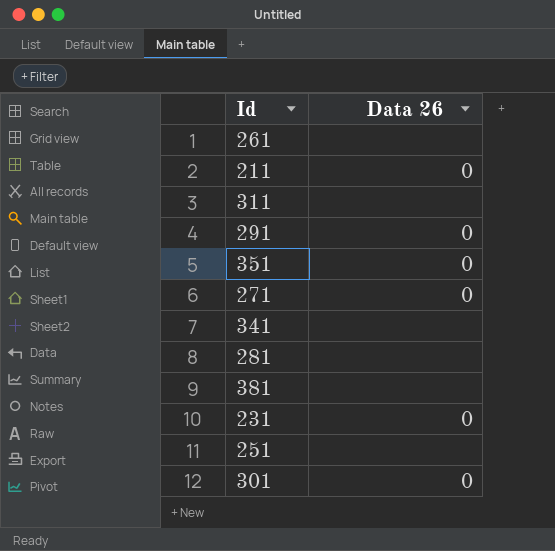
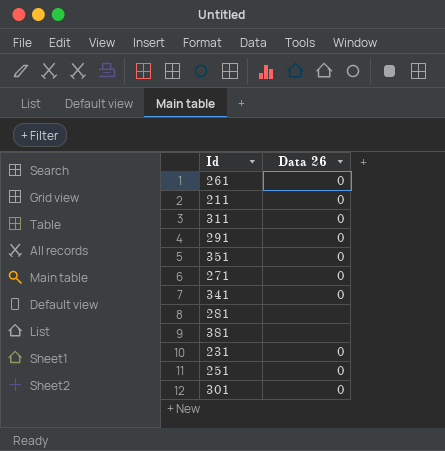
261 | Data 26: none -> 0
311 | Data 26: none -> 0
341 | Data 26: none -> 0
251 | Data 26: none -> 0

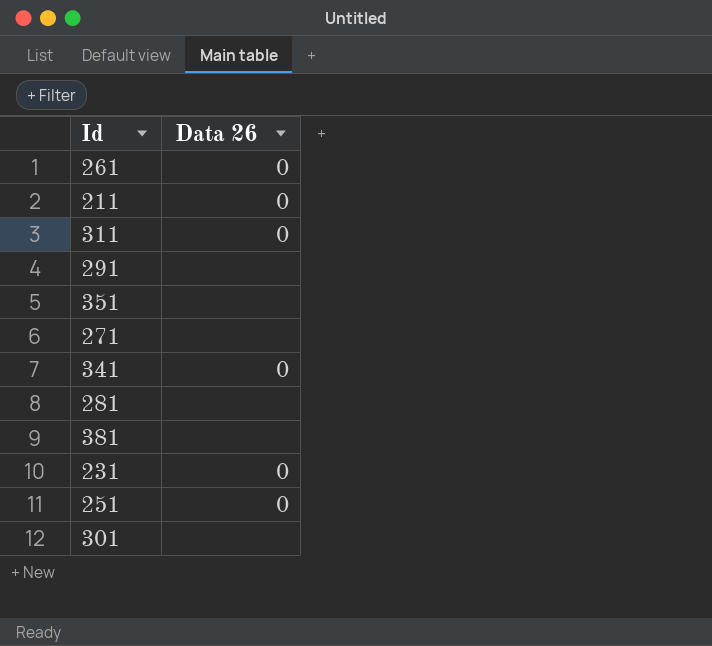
291 | Data 26: 0 -> none
351 | Data 26: 0 -> none
271 | Data 26: 0 -> none
301 | Data 26: 0 -> none

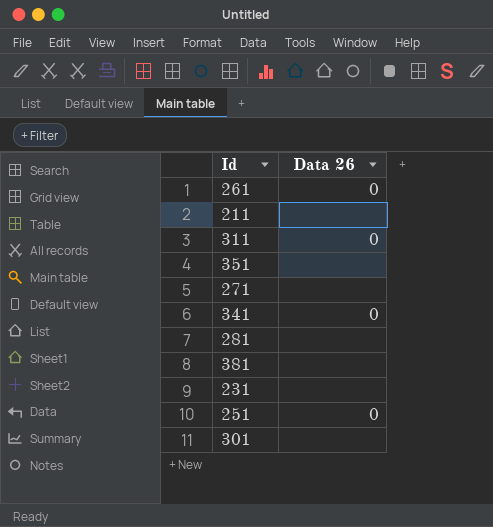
row 291: none -> none
211 | Data 26: 0 -> none
231 | Data 26: 0 -> none

